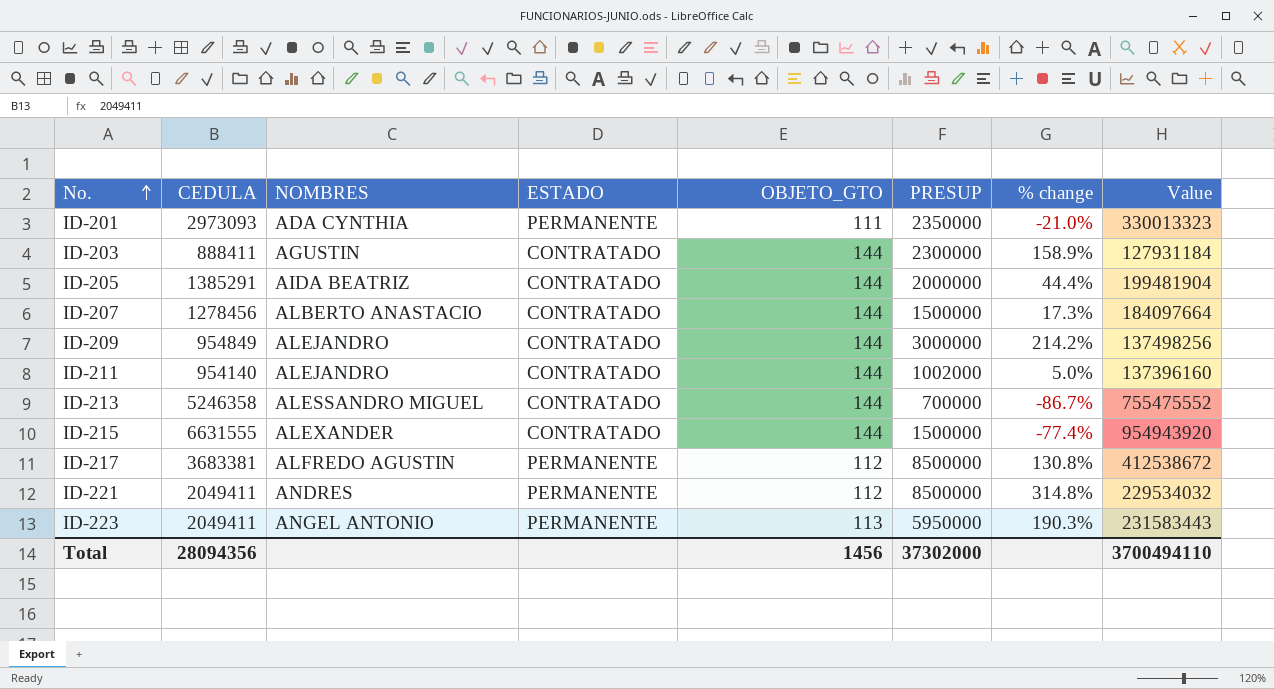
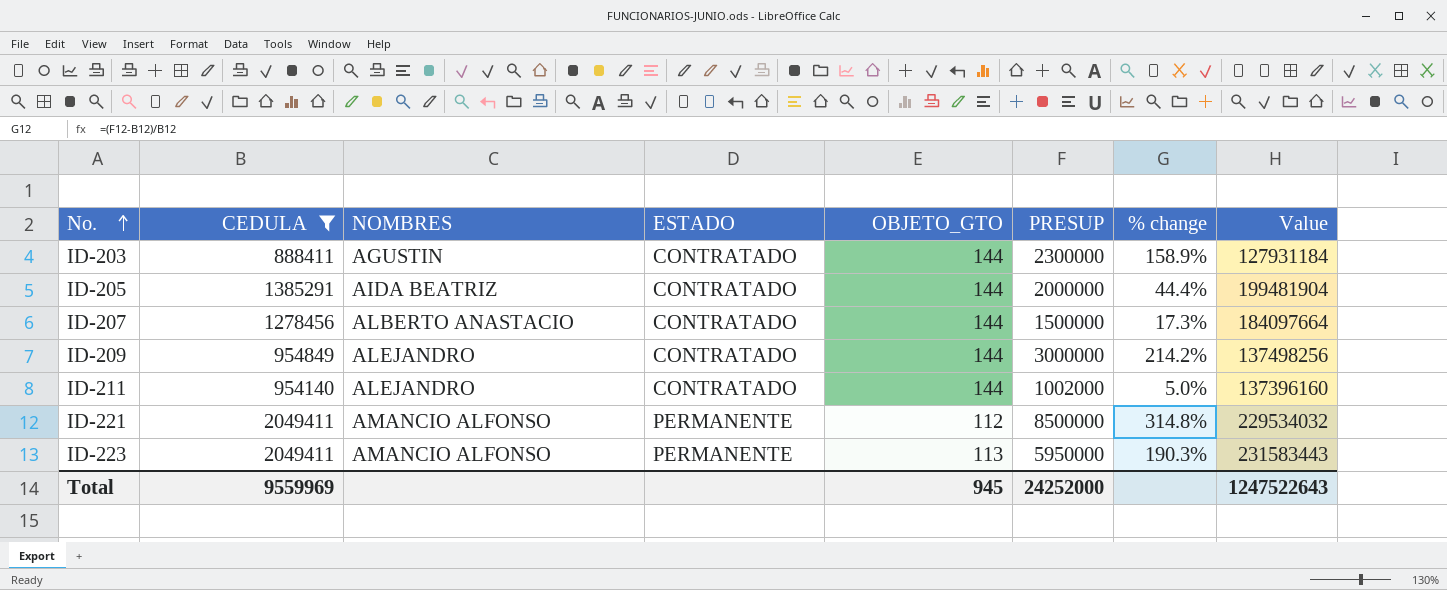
filter: none -> CEDULA <= 2049411
ID-221 | NOMBRES: ANDRES -> AMANCIO ALFONSO
ID-223 | NOMBRES: ANGEL ANTONIO -> AMANCIO ALFONSO
Total | CEDULA: 28094356 -> 9559969
Total | OBJETO_GTO: 1456 -> 945
Total | PRESUP: 37302000 -> 24252000
Total | Value: 3700494110 -> 1247522643

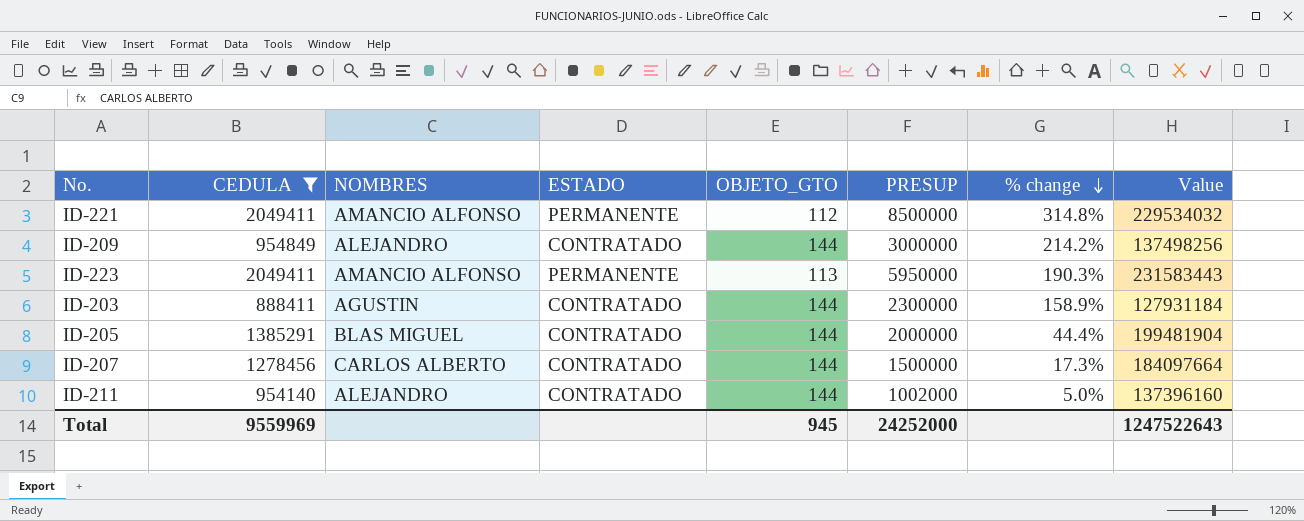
row order: No. ascending -> % change descending
ID-205 | NOMBRES: AIDA BEATRIZ -> BLAS MIGUEL
ID-207 | NOMBRES: ALBERTO ANASTACIO -> CARLOS ALBERTO

